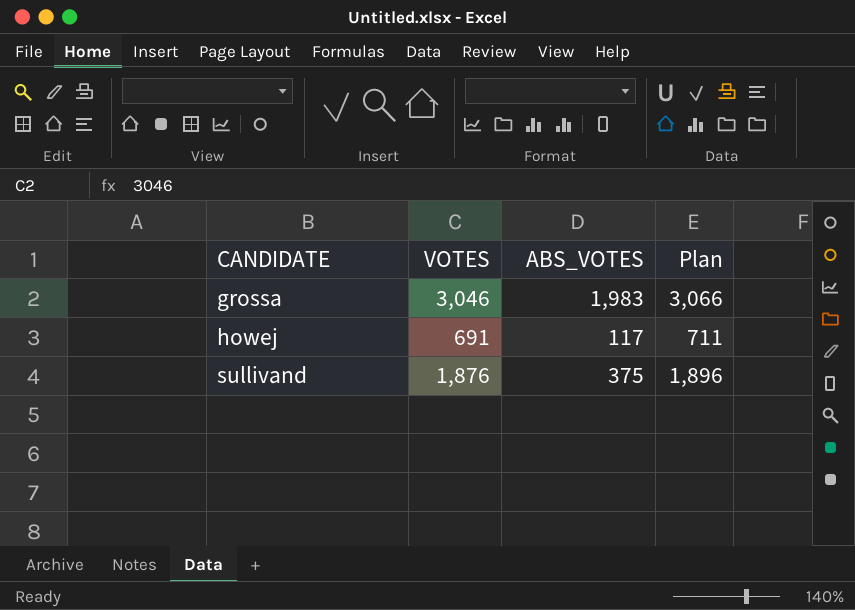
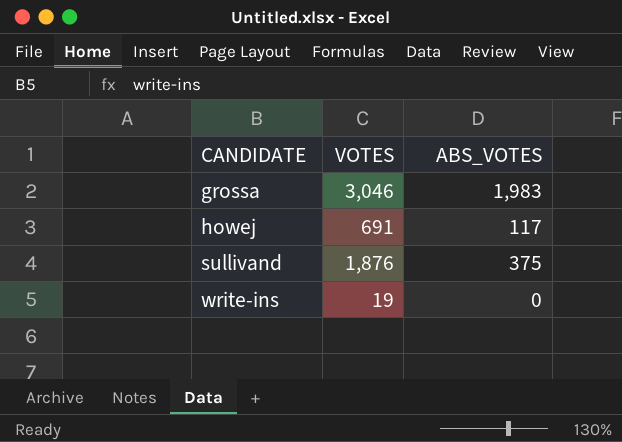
column Plan | formula: [VOTES] + 20 -> none
row write-ins: none -> 19 | 0

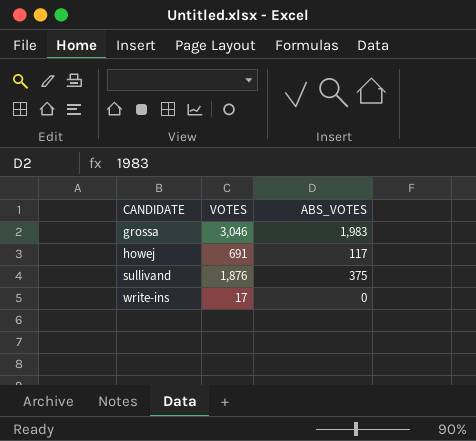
write-ins | VOTES: 19 -> 17

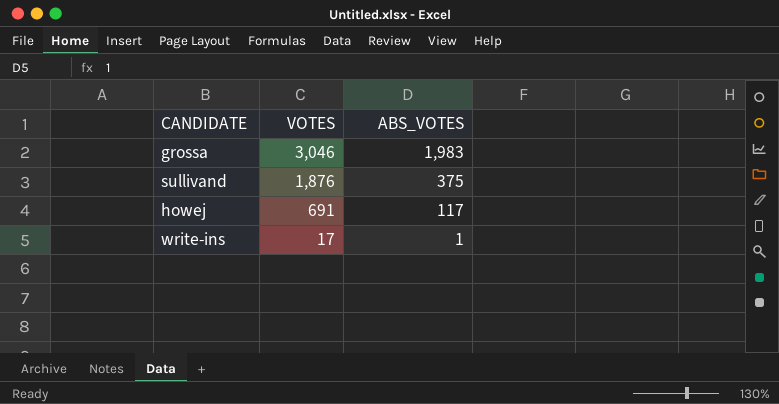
row order: CANDIDATE ascending -> VOTES descending
write-ins | ABS_VOTES: 0 -> 1

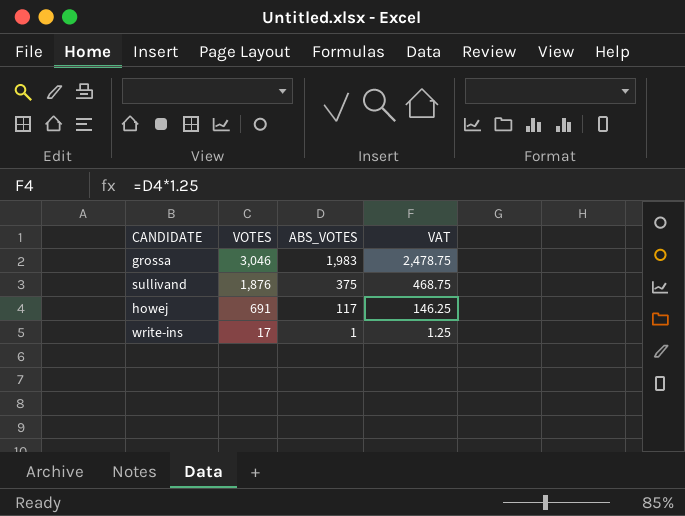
column VAT | formula: none -> [ABS_VOTES] * 1.25

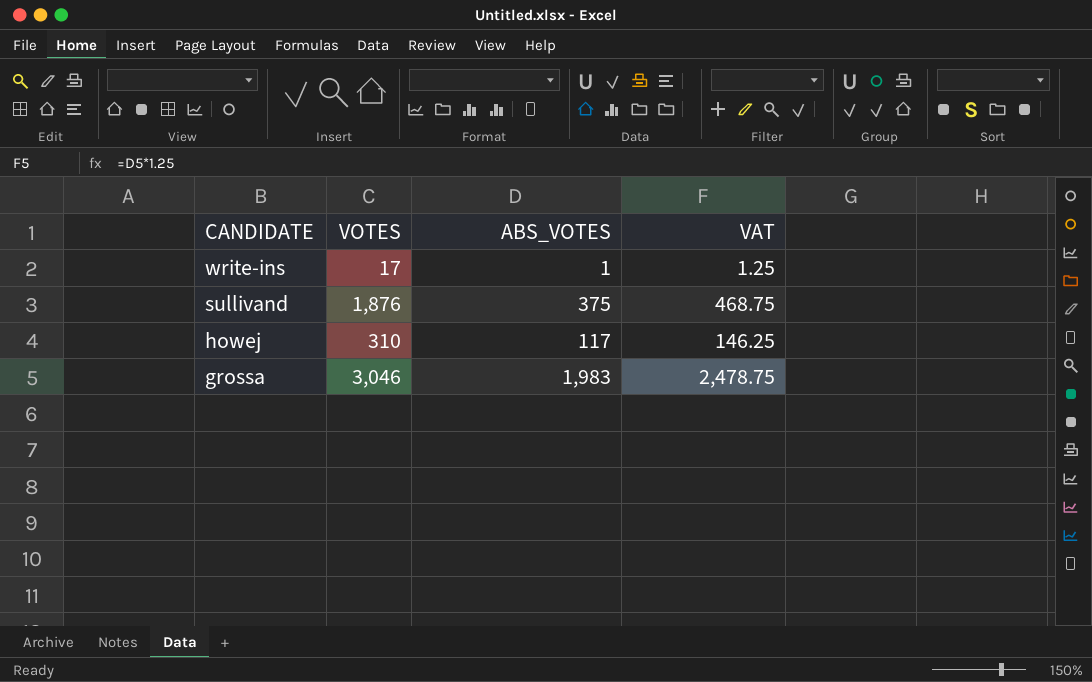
row order: VOTES descending -> CANDIDATE descending
howej | VOTES: 691 -> 310

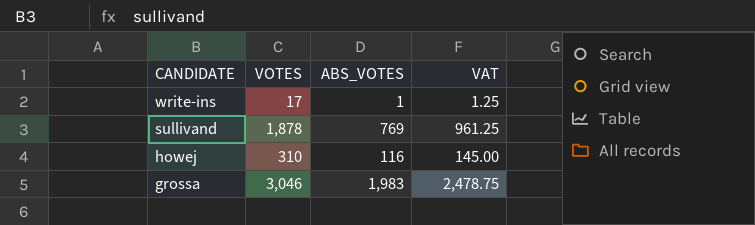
sullivand | VOTES: 1,876 -> 1,878
sullivand | ABS_VOTES: 375 -> 769
sullivand | VAT: 468.75 -> 961.25
howej | ABS_VOTES: 117 -> 116
howej | VAT: 146.25 -> 145.00

